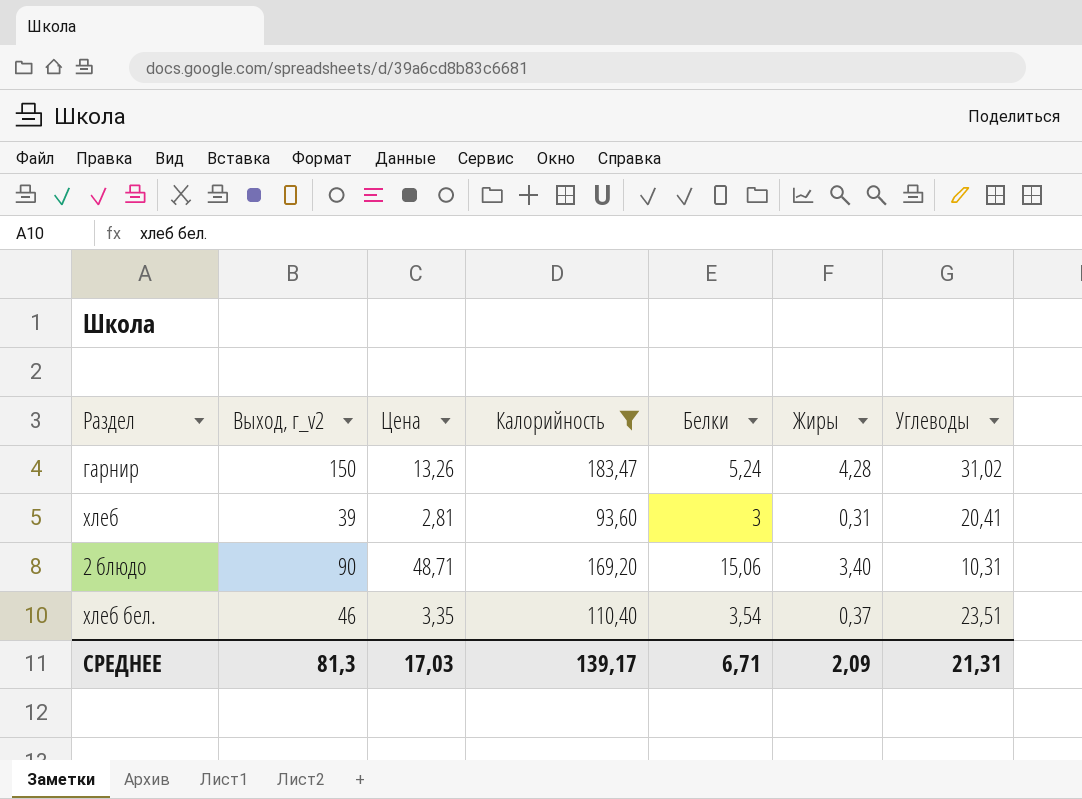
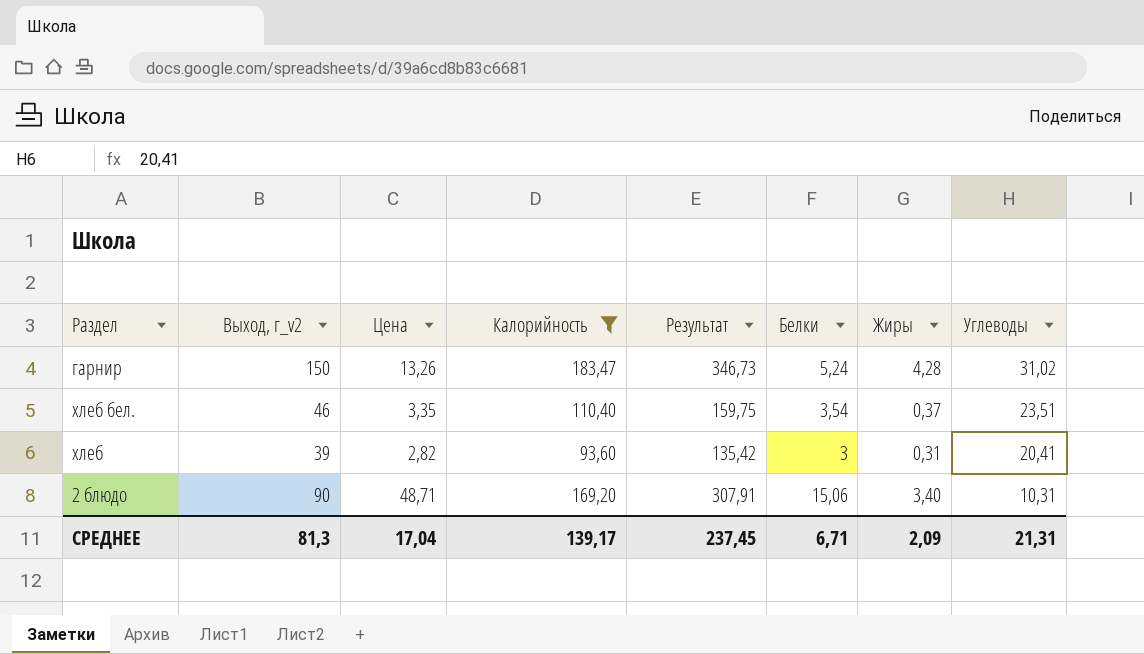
row order: none -> Углеводы descending
column Результат | formula: none -> [Выход, г_v2] + [Цена] + [Калорийность]
хлеб | Цена: 2,81 -> 2,82
СРЕДНЕЕ | Цена: 17,03 -> 17,04

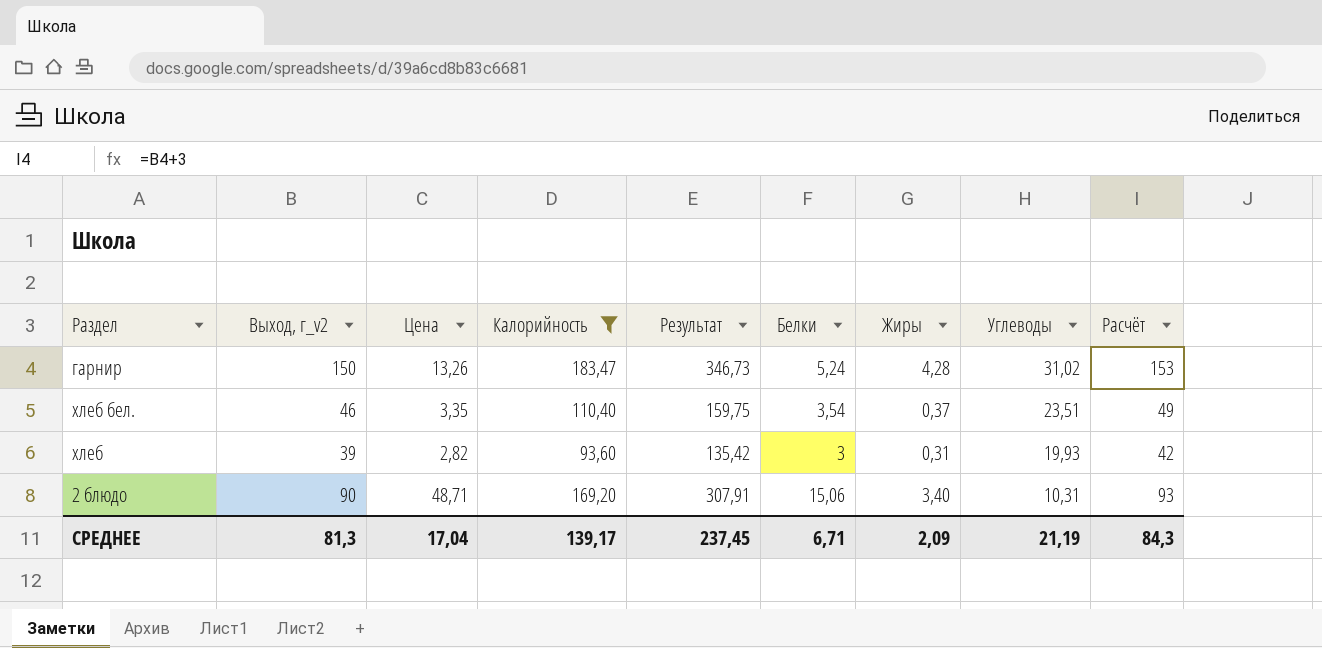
column Расчёт | formula: none -> [Выход, г_v2] + 3
хлеб | Углеводы: 20,41 -> 19,93
СРЕДНЕЕ | Углеводы: 21,31 -> 21,19

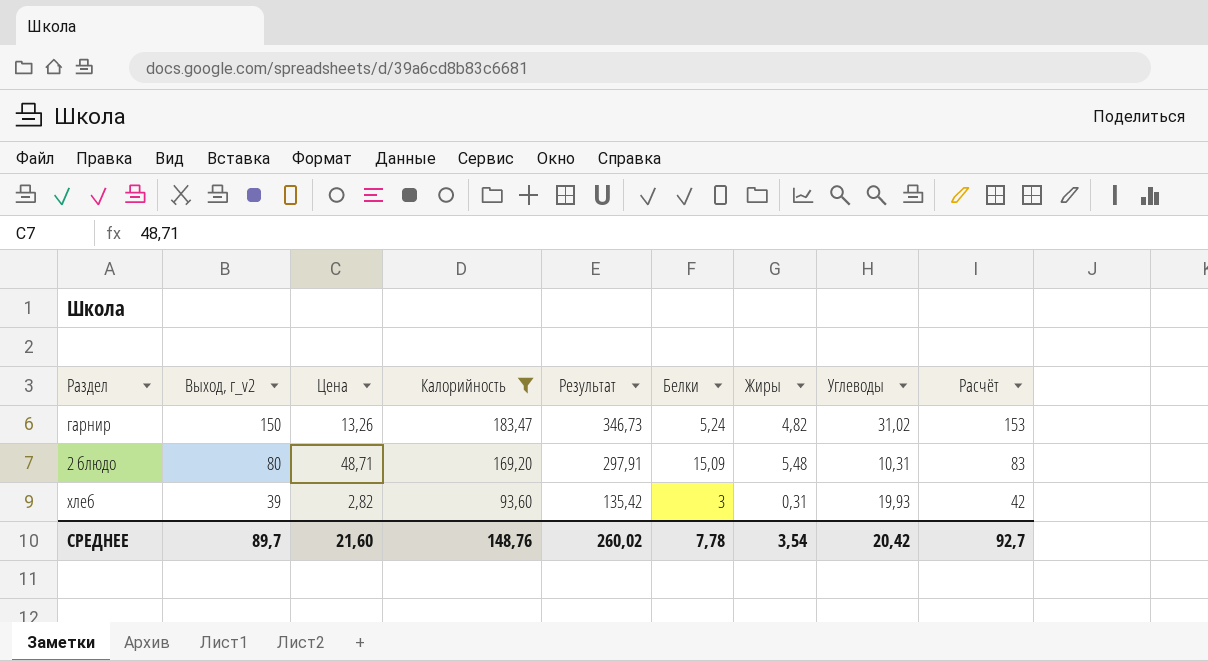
row order: Углеводы descending -> Выход, г_v2 descending
row хлеб бел.: 46 | 3,35 | 110,40 | 159,75 | 3,54 | 0,37 | 23,51 | 49 -> none
гарнир | Жиры: 4,28 -> 4,82
2 блюдо | Выход, г_v2: 90 -> 80
2 блюдо | Результат: 307,91 -> 297,91
2 блюдо | Белки: 15,06 -> 15,09
2 блюдо | Жиры: 3,40 -> 5,48
2 блюдо | Расчёт: 93 -> 83
СРЕДНЕЕ | Выход, г_v2: 81,3 -> 89,7
СРЕДНЕЕ | Цена: 17,04 -> 21,60
СРЕДНЕЕ | Калорийность: 139,17 -> 148,76
СРЕДНЕЕ | Результат: 237,45 -> 260,02
СРЕДНЕЕ | Белки: 6,71 -> 7,78
СРЕДНЕЕ | Жиры: 2,09 -> 3,54
СРЕДНЕЕ | Углеводы: 21,19 -> 20,42
СРЕДНЕЕ | Расчёт: 84,3 -> 92,7

